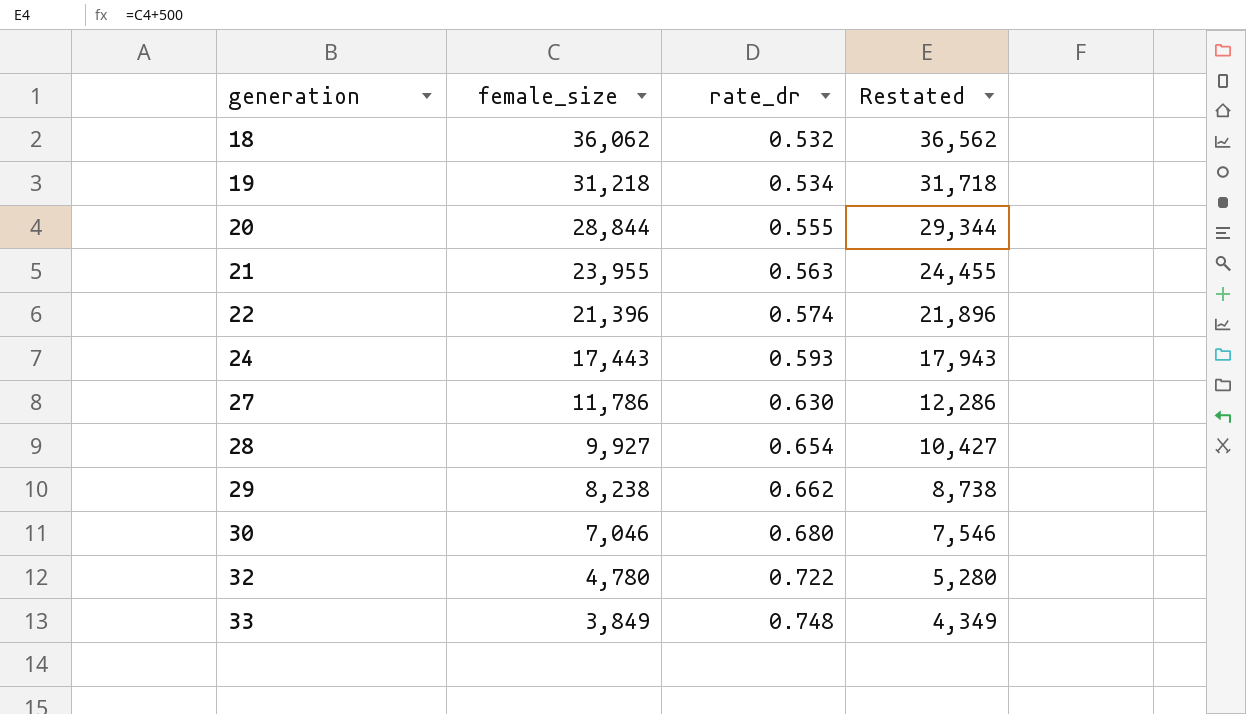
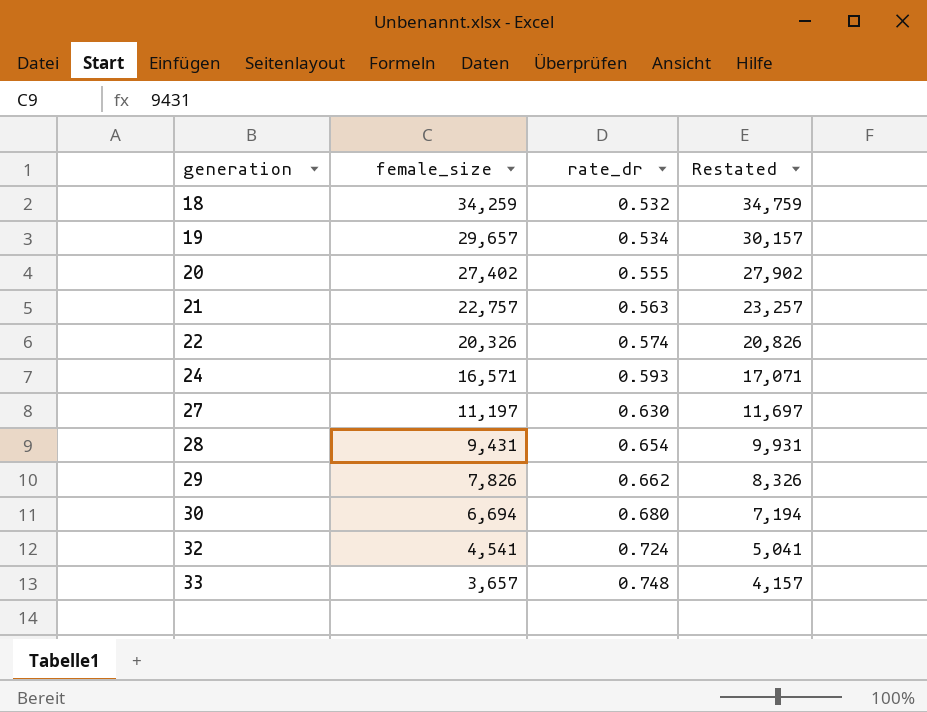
18 | female_size: 36,062 -> 34,259
18 | Restated: 36,562 -> 34,759
19 | female_size: 31,218 -> 29,657
19 | Restated: 31,718 -> 30,157
20 | female_size: 28,844 -> 27,402
20 | Restated: 29,344 -> 27,902
21 | female_size: 23,955 -> 22,757
21 | Restated: 24,455 -> 23,257
22 | female_size: 21,396 -> 20,326
22 | Restated: 21,896 -> 20,826
24 | female_size: 17,443 -> 16,571
24 | Restated: 17,943 -> 17,071
27 | female_size: 11,786 -> 11,197
27 | Restated: 12,286 -> 11,697
28 | female_size: 9,927 -> 9,431
28 | Restated: 10,427 -> 9,931
29 | female_size: 8,238 -> 7,826
29 | Restated: 8,738 -> 8,326
30 | female_size: 7,046 -> 6,694
30 | Restated: 7,546 -> 7,194
32 | female_size: 4,780 -> 4,541
32 | rate_dr: 0.722 -> 0.724
32 | Restated: 5,280 -> 5,041
33 | female_size: 3,849 -> 3,657
33 | Restated: 4,349 -> 4,157

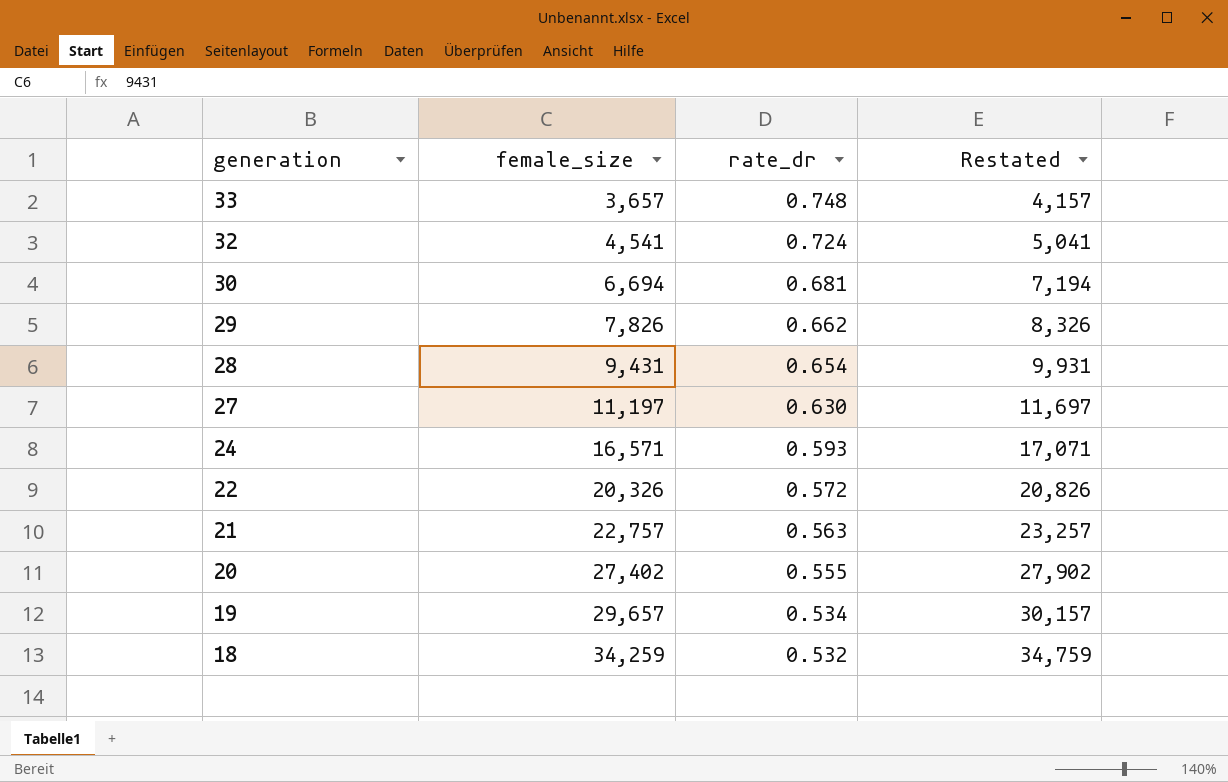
row order: generation ascending -> generation descending
30 | rate_dr: 0.680 -> 0.681
22 | rate_dr: 0.574 -> 0.572

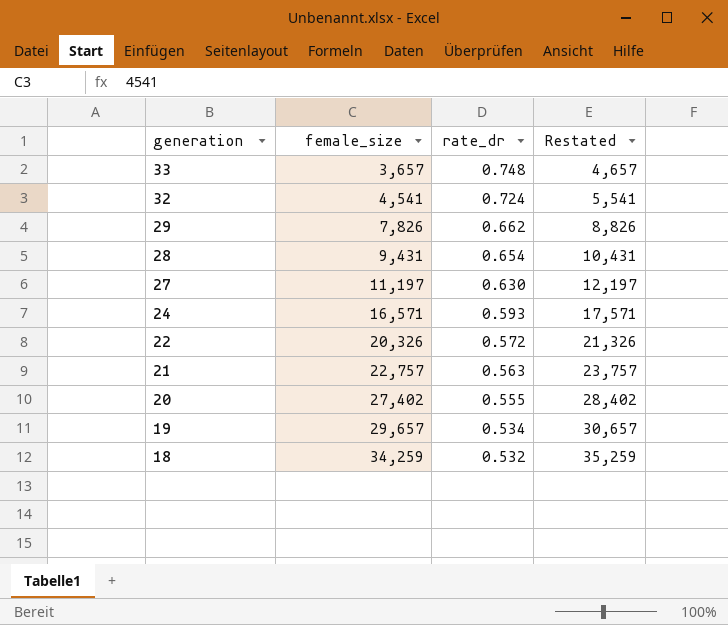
column Restated | formula: [female_size] + 500 -> [female_size] + 1000
row 30: 6,694 | 0.681 | 7,194 -> none

